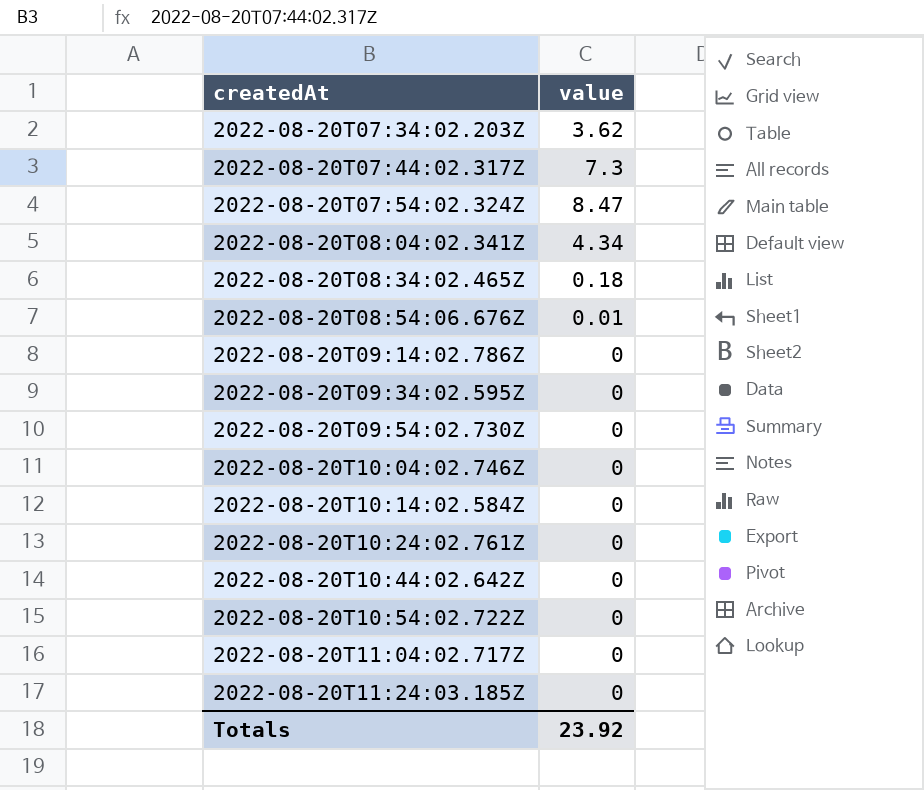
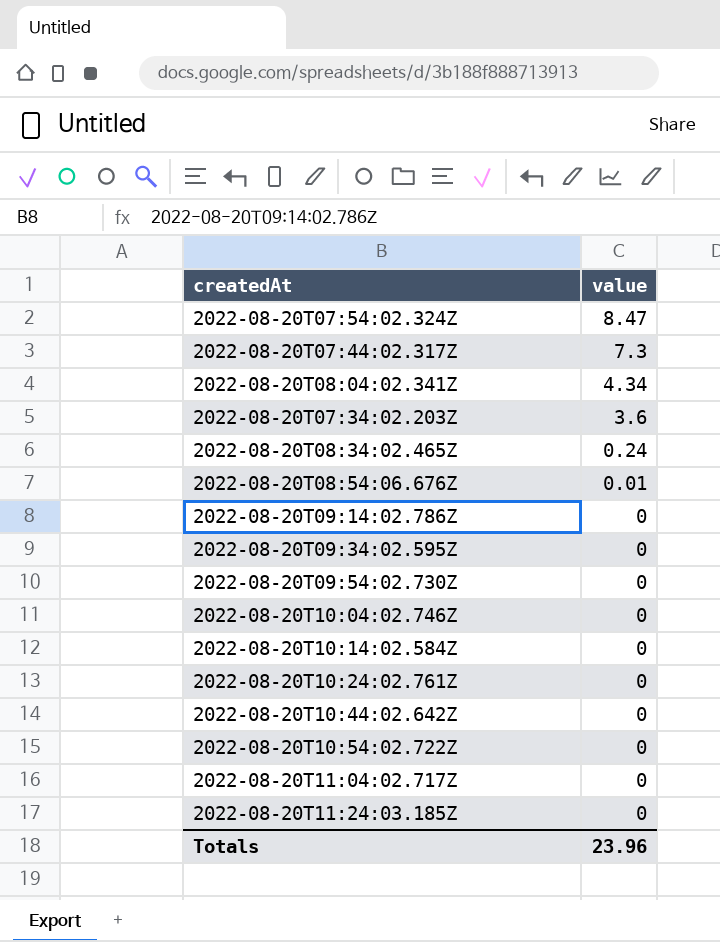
row order: createdAt ascending -> value descending
2022-08-20T07:34:02.203Z | value: 3.62 -> 3.6
2022-08-20T08:34:02.465Z | value: 0.18 -> 0.24
Totals | value: 23.92 -> 23.96

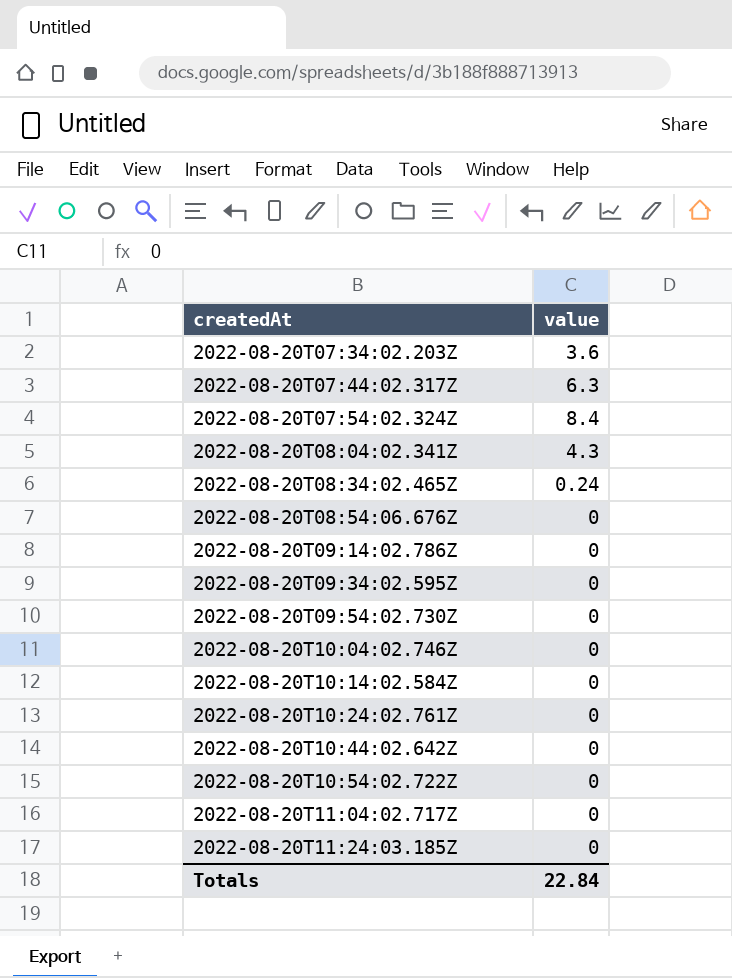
row order: value descending -> createdAt ascending
2022-08-20T07:44:02.317Z | value: 7.3 -> 6.3
2022-08-20T07:54:02.324Z | value: 8.47 -> 8.4
2022-08-20T08:04:02.341Z | value: 4.34 -> 4.3
2022-08-20T08:54:06.676Z | value: 0.01 -> 0
Totals | value: 23.96 -> 22.84

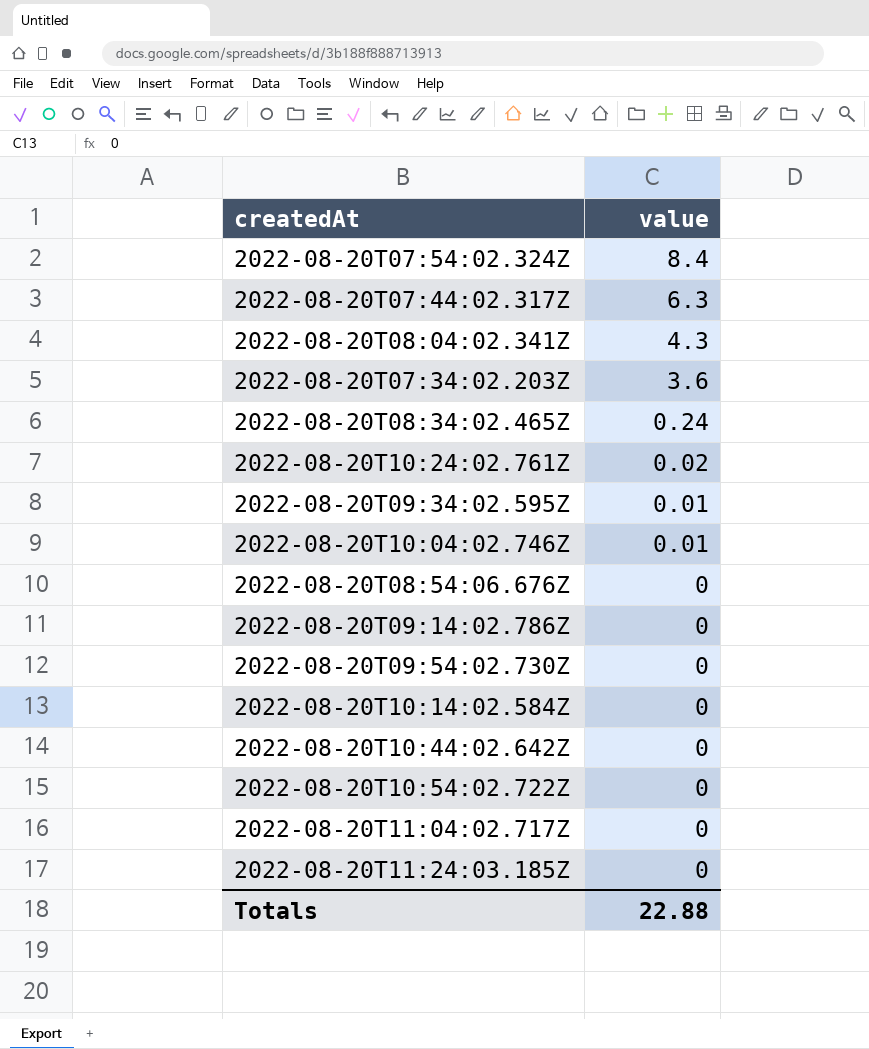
row order: createdAt ascending -> value descending
2022-08-20T10:24:02.761Z | value: 0 -> 0.02
2022-08-20T09:34:02.595Z | value: 0 -> 0.01
2022-08-20T10:04:02.746Z | value: 0 -> 0.01
Totals | value: 22.84 -> 22.88

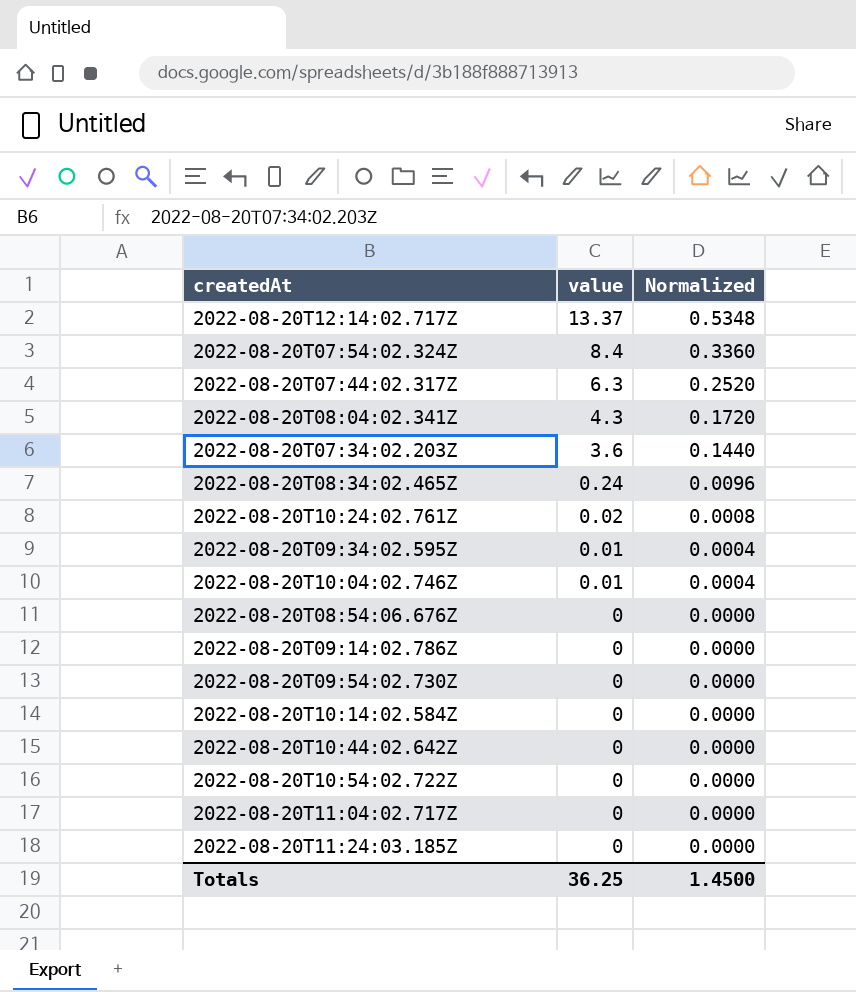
column Normalized | formula: none -> [value] * 0.04
row 2022-08-20T12:14:02.717Z: none -> 13.37 | 0.5348
Totals | value: 22.88 -> 36.25

